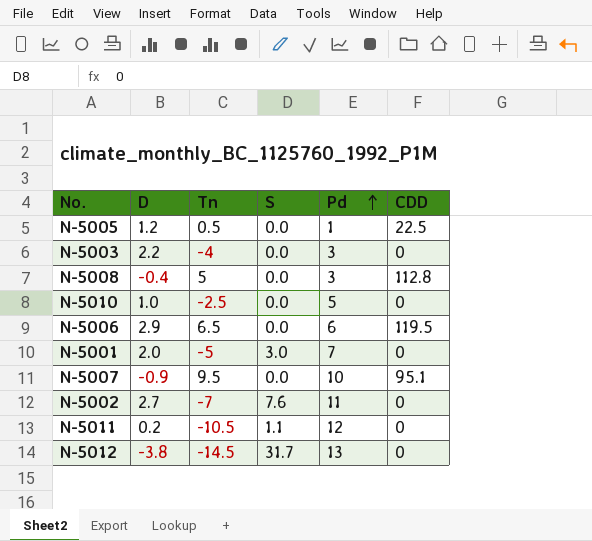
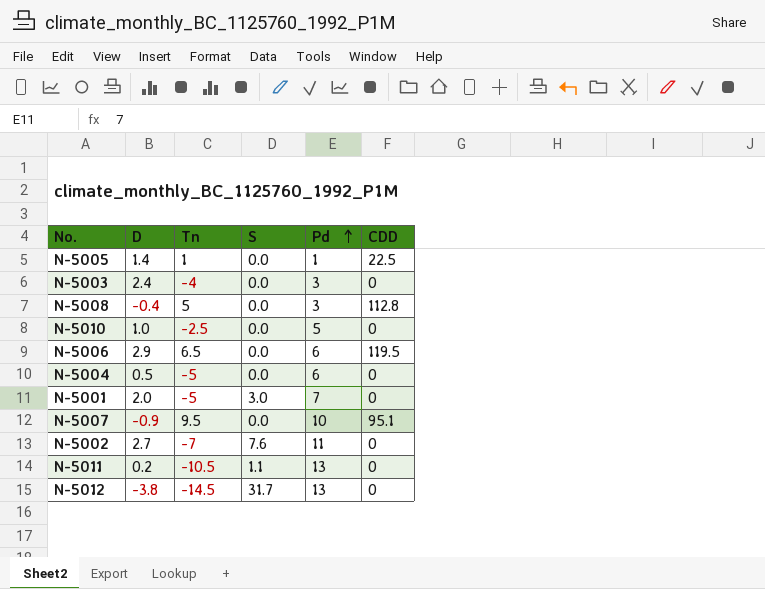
N-5005 | D: 1.2 -> 1.4
N-5005 | Tn: 0.5 -> 1
N-5003 | D: 2.2 -> 2.4
row N-5004: none -> 0.5 | -5 | 0.0 | 6 | 0
N-5011 | Pd: 12 -> 13

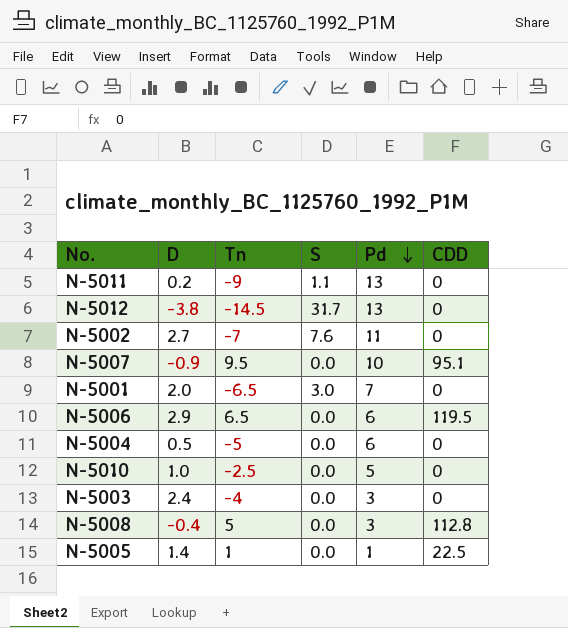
row order: Pd ascending -> Pd descending
N-5011 | Tn: -10.5 -> -9
N-5001 | Tn: -5 -> -6.5

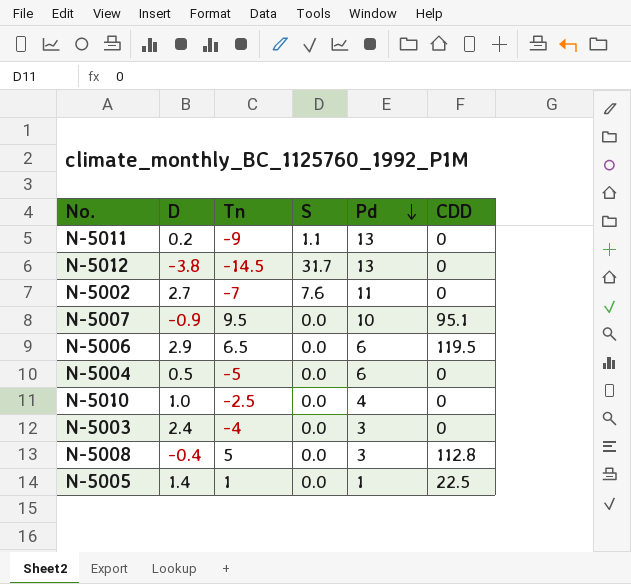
row N-5001: 2.0 | -6.5 | 3.0 | 7 | 0 -> none
N-5010 | Pd: 5 -> 4

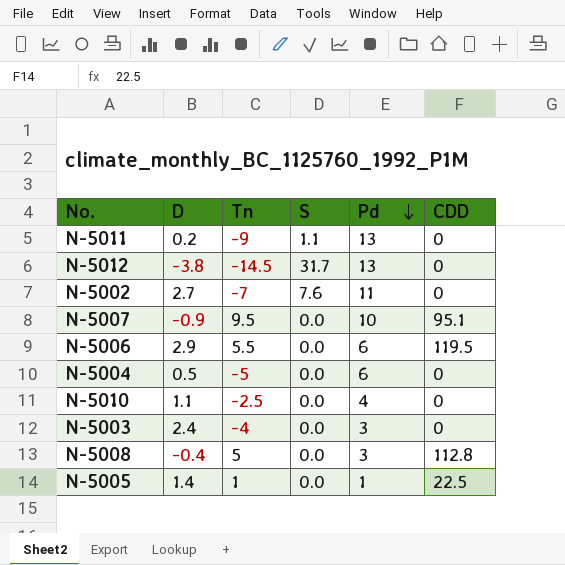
N-5006 | Tn: 6.5 -> 5.5
N-5010 | D: 1.0 -> 1.1

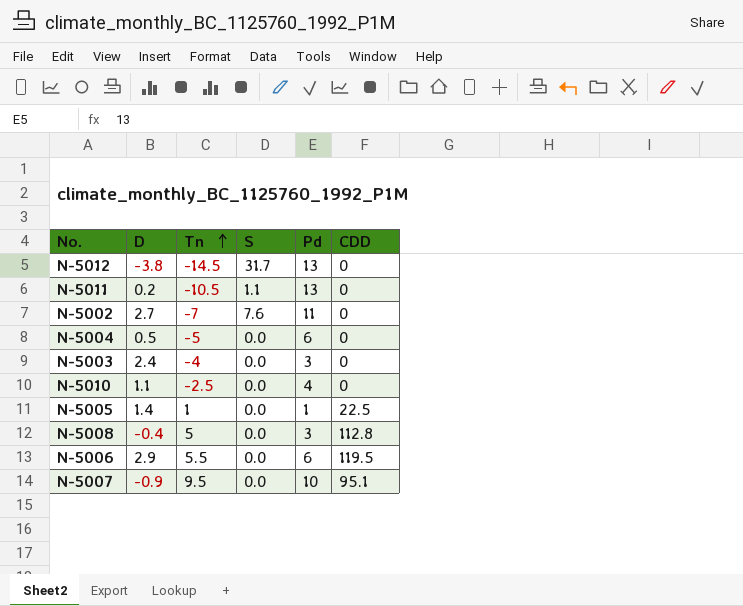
row order: Pd descending -> Tn ascending
N-5011 | Tn: -9 -> -10.5

